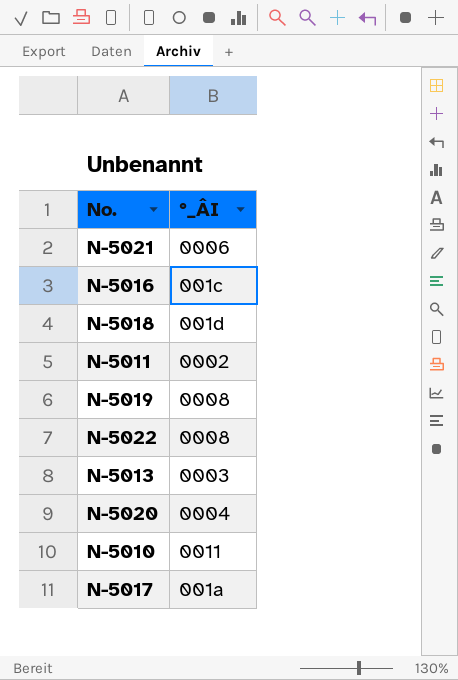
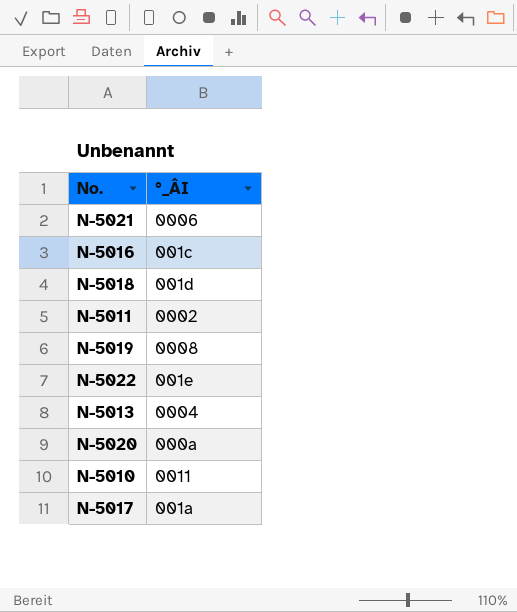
N-5022 | °_ÂI: 0008 -> 001e
N-5013 | °_ÂI: 0003 -> 0004
N-5020 | °_ÂI: 0004 -> 000a

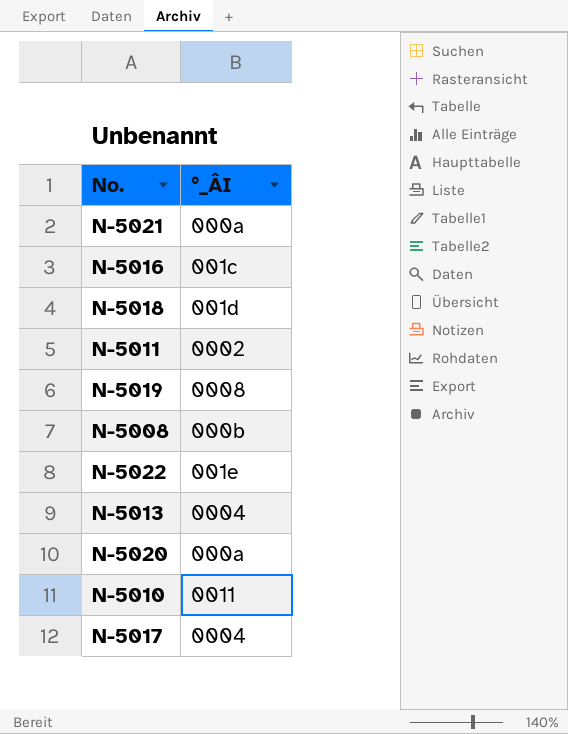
N-5021 | °_ÂI: 0006 -> 000a
row N-5008: none -> 000b
N-5017 | °_ÂI: 001a -> 0004

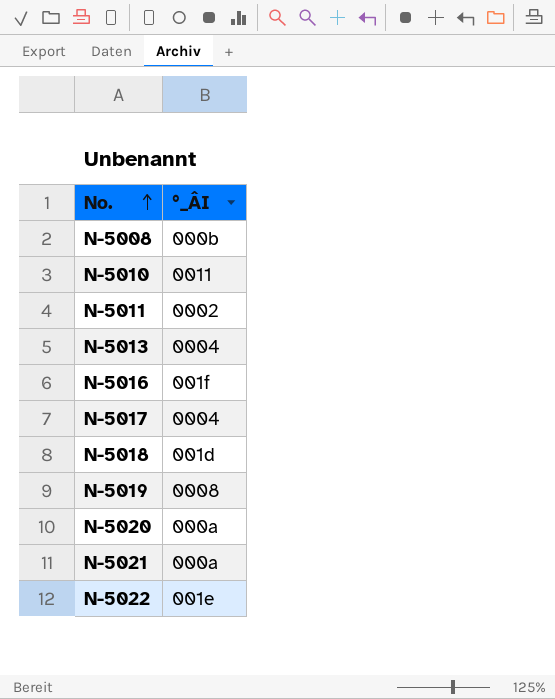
row order: none -> No. ascending
N-5016 | °_ÂI: 001c -> 001f

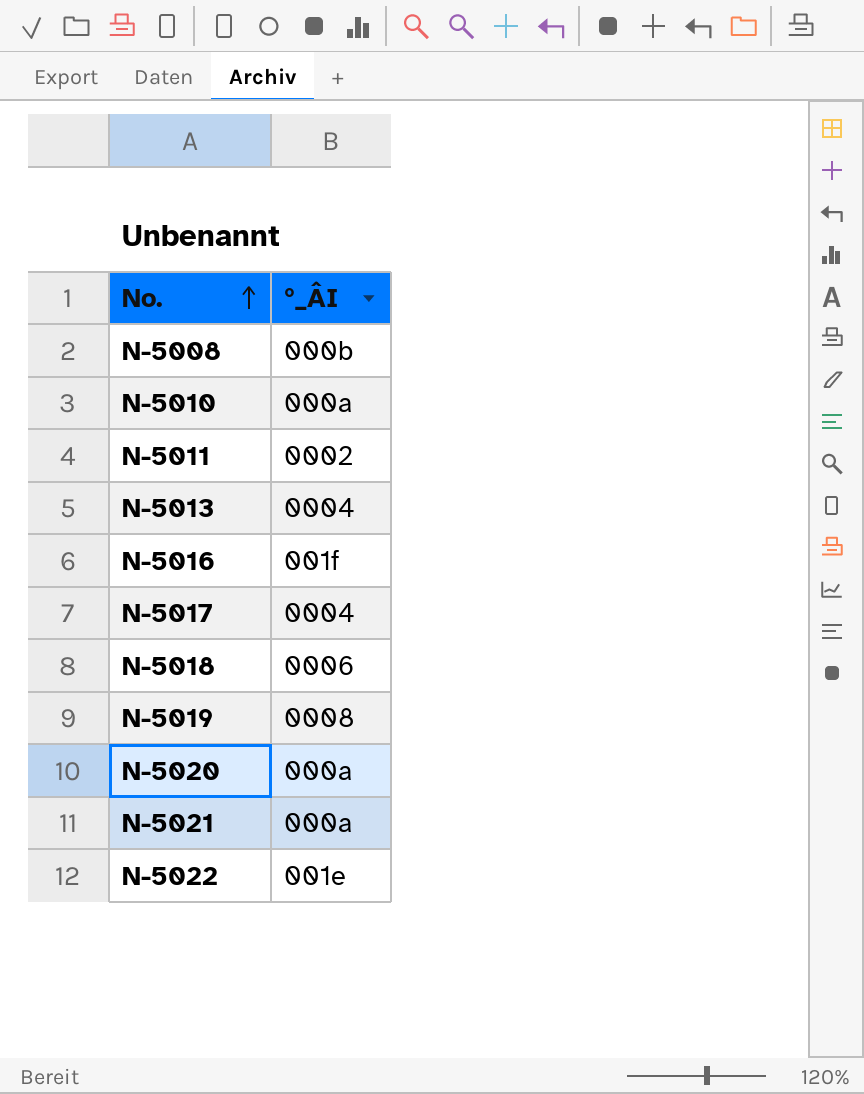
N-5010 | °_ÂI: 0011 -> 000a
N-5018 | °_ÂI: 001d -> 0006

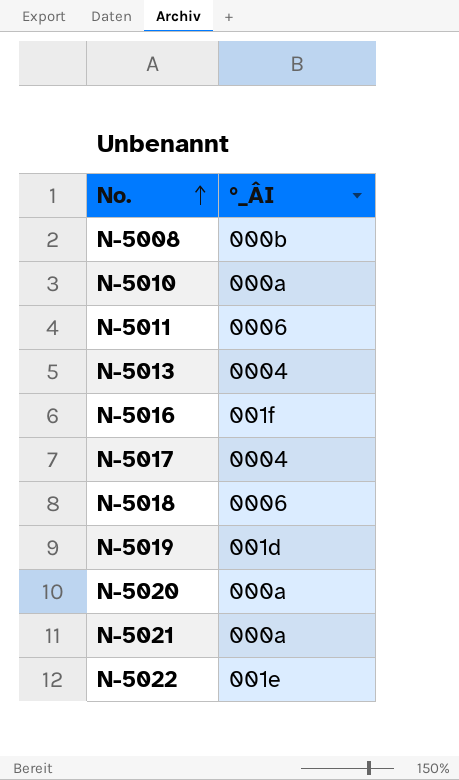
N-5011 | °_ÂI: 0002 -> 0006
N-5019 | °_ÂI: 0008 -> 001d

